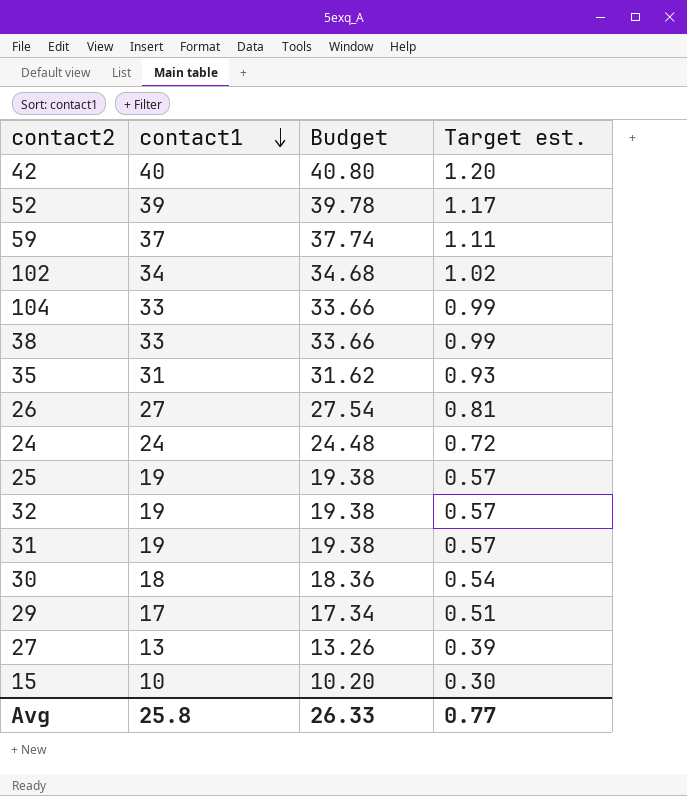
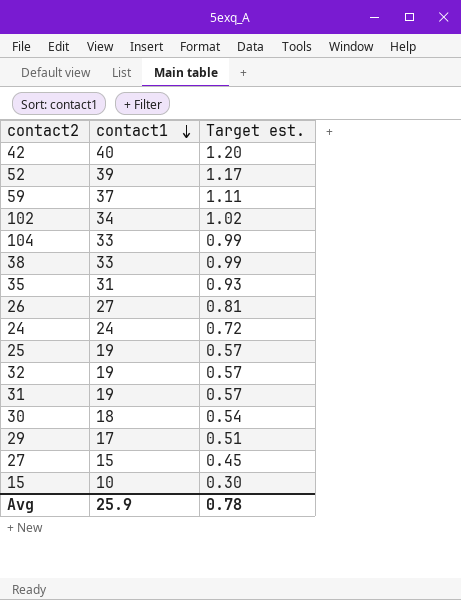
column Budget | formula: [contact1] * 1.02 -> none
27 | contact1: 13 -> 15
27 | Target est.: 0.39 -> 0.45
Avg | contact1: 25.8 -> 25.9
Avg | Target est.: 0.77 -> 0.78

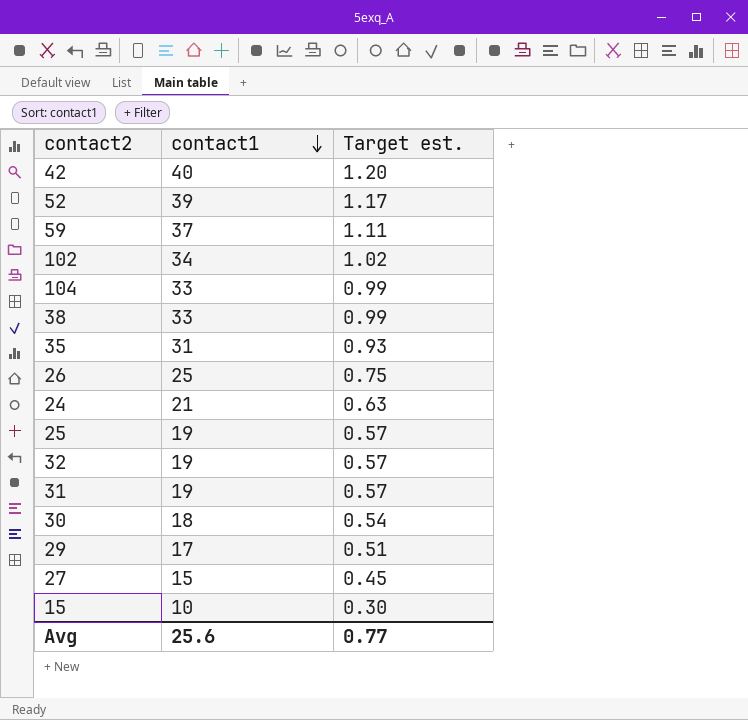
26 | contact1: 27 -> 25
26 | Target est.: 0.81 -> 0.75
24 | contact1: 24 -> 21
24 | Target est.: 0.72 -> 0.63
Avg | contact1: 25.9 -> 25.6
Avg | Target est.: 0.78 -> 0.77

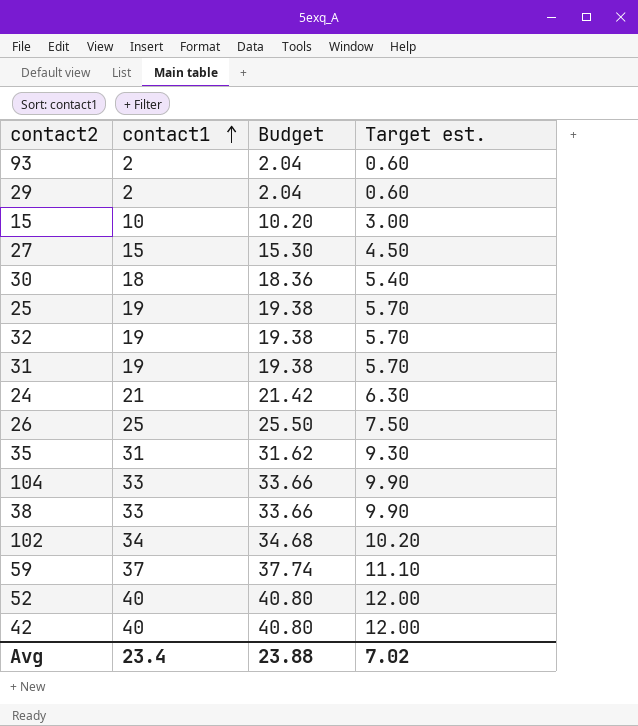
row order: contact1 descending -> contact1 ascending
column Budget | formula: none -> [contact1] * 1.02
column Target est. | formula: [contact1] * 0.03 -> [contact1] * 0.3
row 93: none -> 2 | 2.04 | 0.60
29 | contact1: 17 -> 2
52 | contact1: 39 -> 40
Avg | contact1: 25.6 -> 23.4
Avg | Target est.: 0.77 -> 7.02

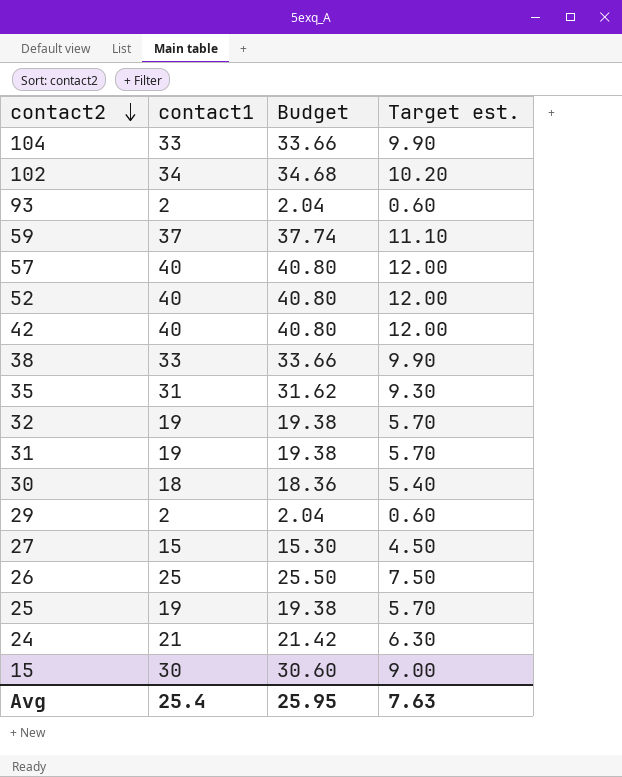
row order: contact1 ascending -> contact2 descending
row 57: none -> 40 | 40.80 | 12.00
15 | contact1: 10 -> 30
15 | Budget: 10.20 -> 30.60
15 | Target est.: 3.00 -> 9.00
Avg | contact1: 23.4 -> 25.4
Avg | Budget: 23.88 -> 25.95
Avg | Target est.: 7.02 -> 7.63

